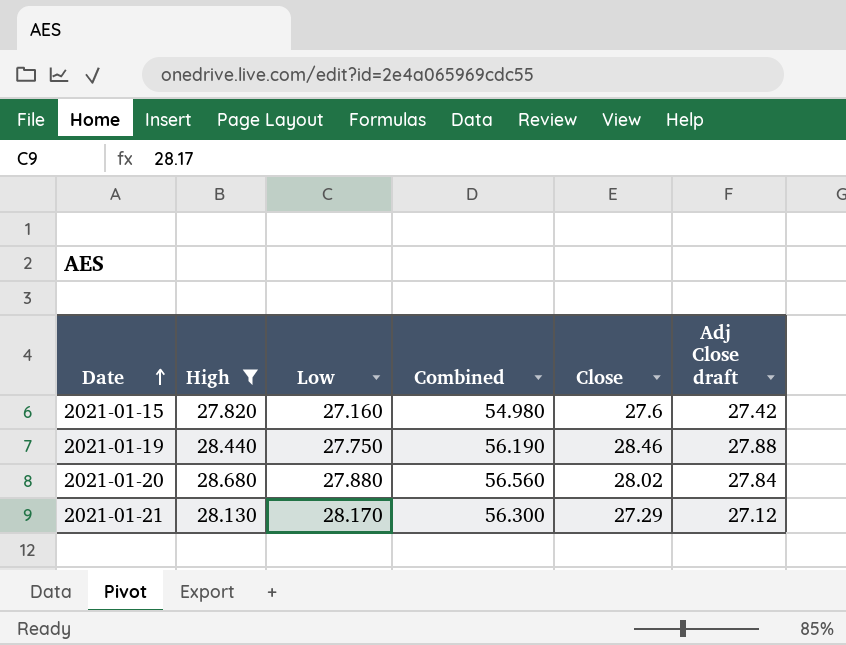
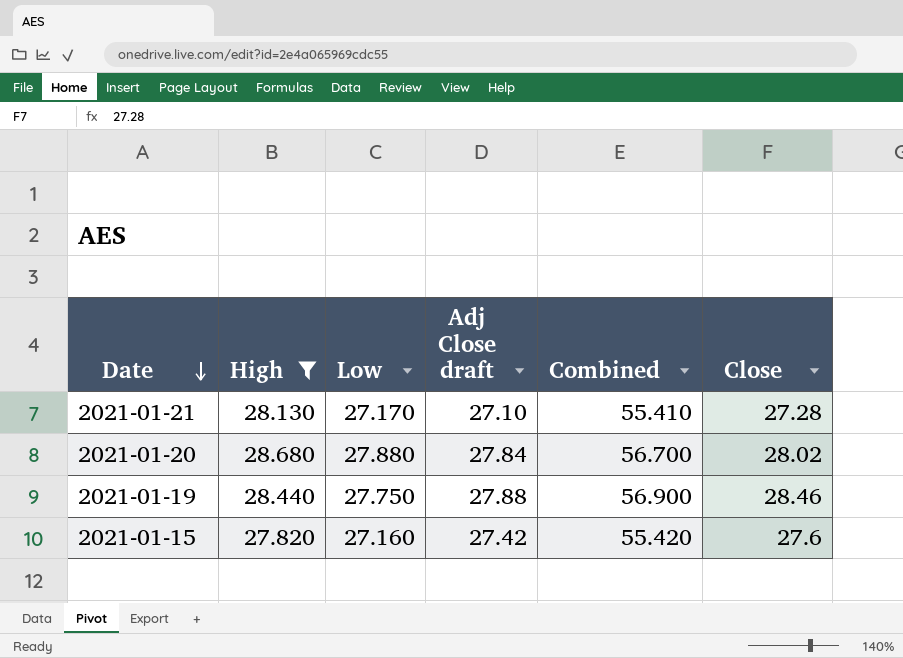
row order: Date ascending -> Date descending
column Adj Close draft | position: 6 -> 4
column Combined | formula: [High] + [Low] -> [High] + [Close]
2021-01-21 | Low: 28.170 -> 27.170
2021-01-21 | Adj Close draft: 27.12 -> 27.10
2021-01-21 | Close: 27.29 -> 27.28

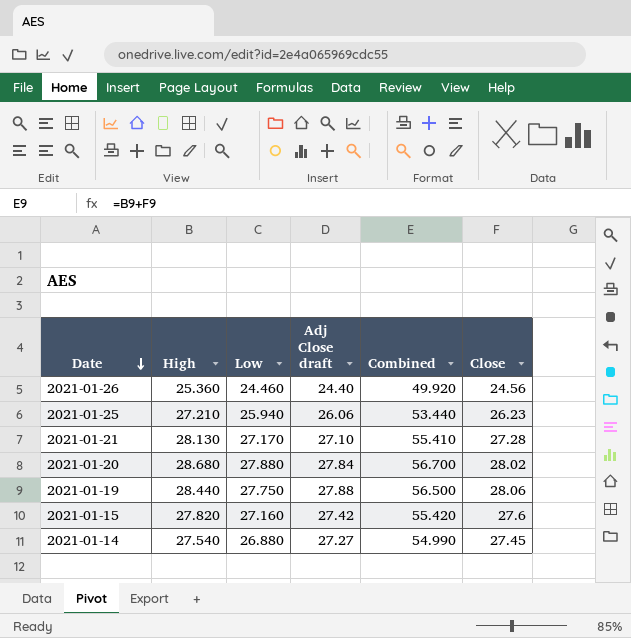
filter: High >= 27.820 -> none
2021-01-19 | Combined: 56.900 -> 56.500
2021-01-19 | Close: 28.46 -> 28.06

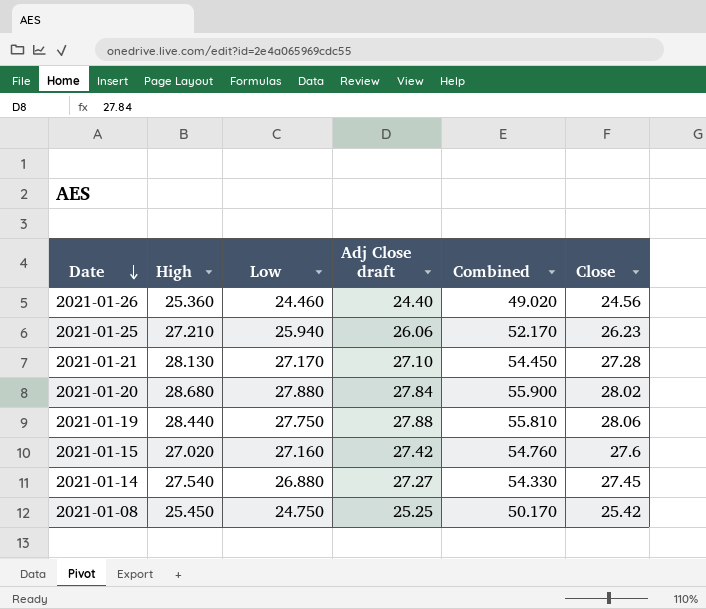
column Combined | formula: [High] + [Close] -> [Low] + [Close]
2021-01-15 | High: 27.820 -> 27.020
row 2021-01-08: none -> 25.450 | 24.750 | 25.25 | 50.170 | 25.42

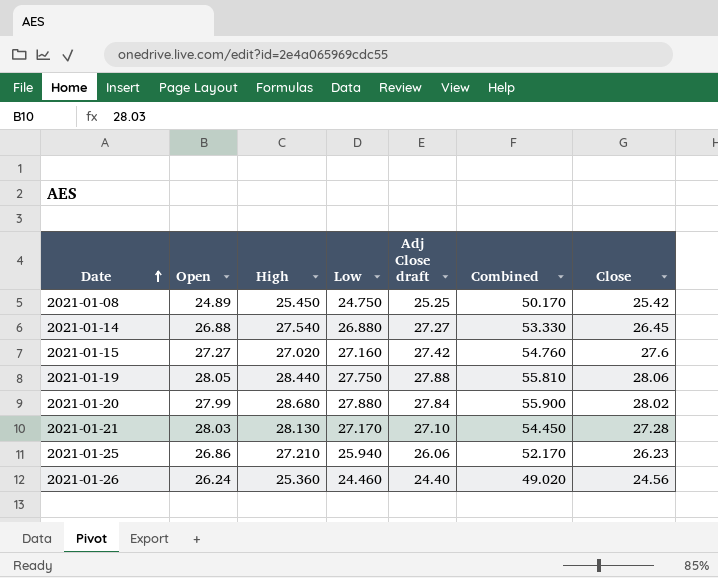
row order: Date descending -> Date ascending
column Open | position: none -> 2
2021-01-14 | Combined: 54.330 -> 53.330
2021-01-14 | Close: 27.45 -> 26.45

